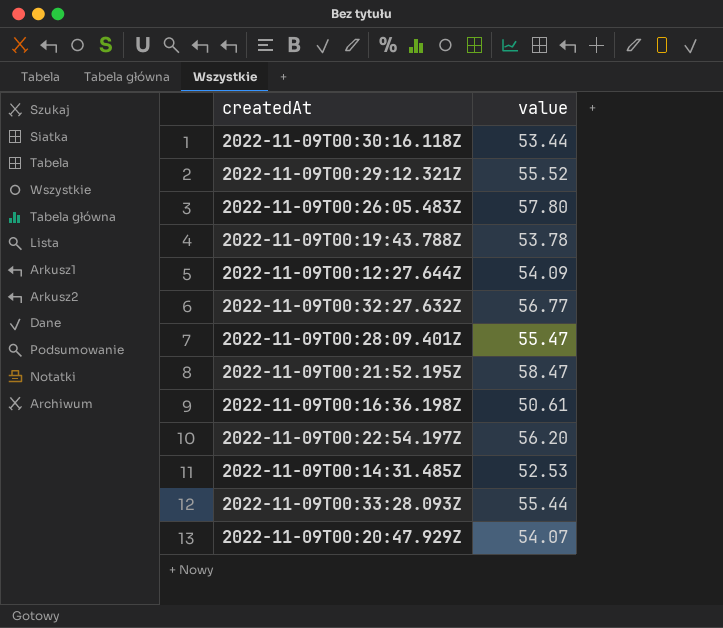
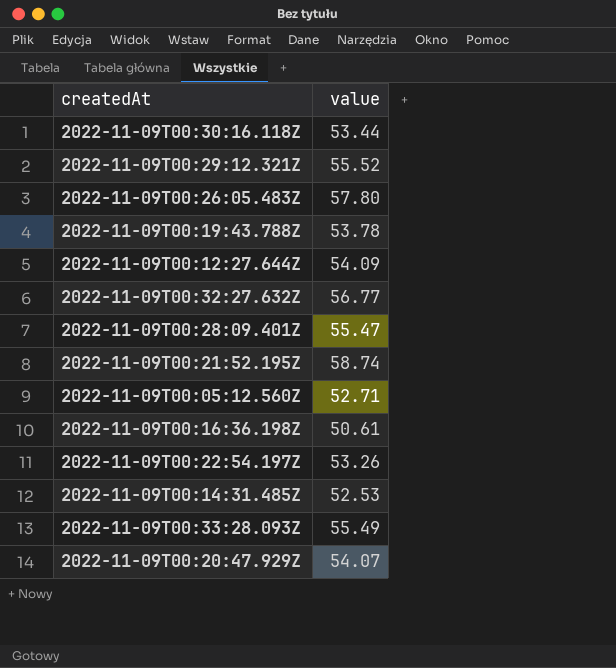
2022-11-09T00:21:52.195Z | value: 58.47 -> 58.74
row 2022-11-09T00:05:12.560Z: none -> 52.71
2022-11-09T00:22:54.197Z | value: 56.20 -> 53.26
2022-11-09T00:33:28.093Z | value: 55.44 -> 55.49

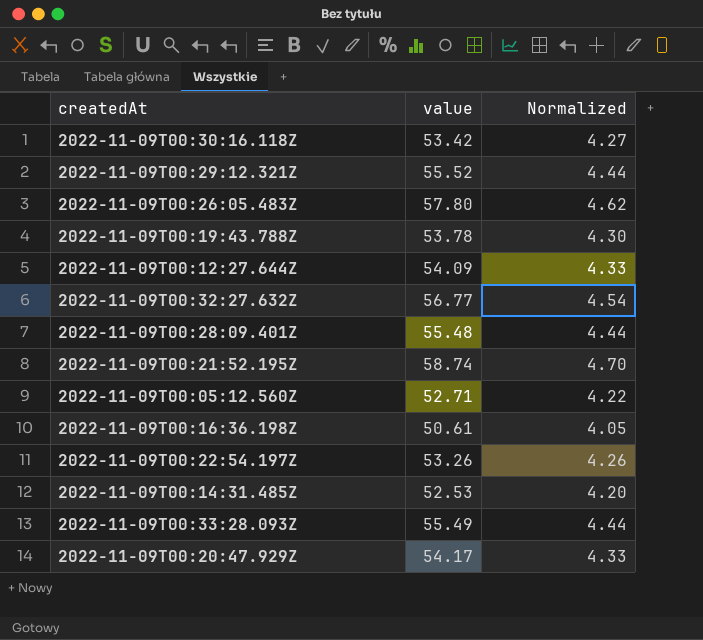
column Normalized | formula: none -> [value] * 0.08
2022-11-09T00:30:16.118Z | value: 53.44 -> 53.42
2022-11-09T00:28:09.401Z | value: 55.47 -> 55.48
2022-11-09T00:20:47.929Z | value: 54.07 -> 54.17

